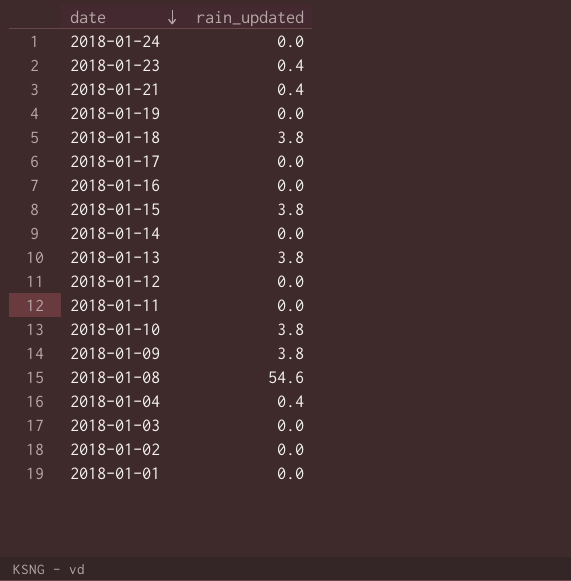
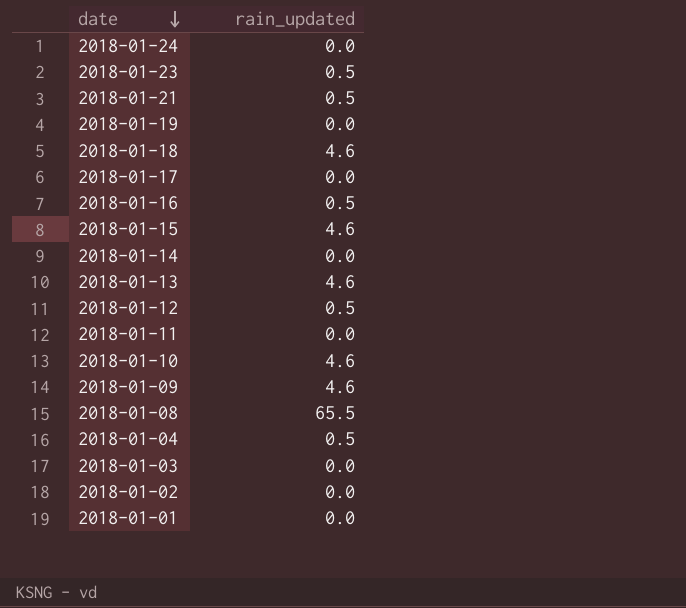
2018-01-23 | rain_updated: 0.4 -> 0.5
2018-01-21 | rain_updated: 0.4 -> 0.5
2018-01-18 | rain_updated: 3.8 -> 4.6
2018-01-16 | rain_updated: 0.0 -> 0.5
2018-01-15 | rain_updated: 3.8 -> 4.6
2018-01-13 | rain_updated: 3.8 -> 4.6
2018-01-12 | rain_updated: 0.0 -> 0.5
2018-01-10 | rain_updated: 3.8 -> 4.6
2018-01-09 | rain_updated: 3.8 -> 4.6
2018-01-08 | rain_updated: 54.6 -> 65.5
2018-01-04 | rain_updated: 0.4 -> 0.5

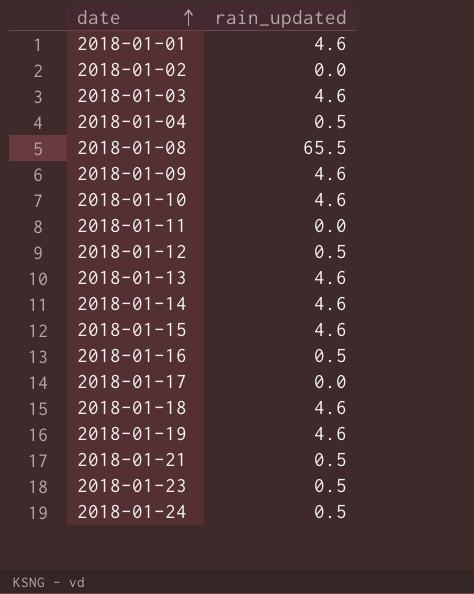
row order: date descending -> date ascending
2018-01-01 | rain_updated: 0.0 -> 4.6
2018-01-03 | rain_updated: 0.0 -> 4.6
2018-01-14 | rain_updated: 0.0 -> 4.6
2018-01-19 | rain_updated: 0.0 -> 4.6
2018-01-24 | rain_updated: 0.0 -> 0.5

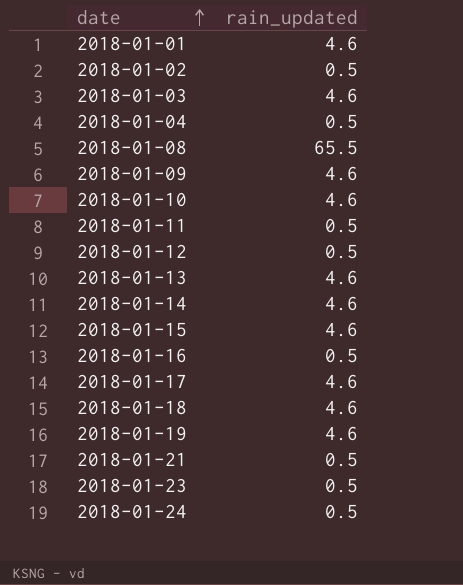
2018-01-02 | rain_updated: 0.0 -> 0.5
2018-01-11 | rain_updated: 0.0 -> 0.5
2018-01-17 | rain_updated: 0.0 -> 4.6

